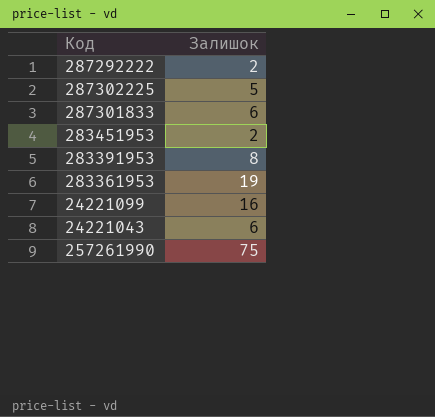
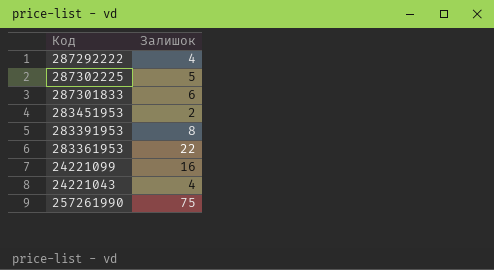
287292222 | Залишок: 2 -> 4
283361953 | Залишок: 19 -> 22
24221043 | Залишок: 6 -> 4

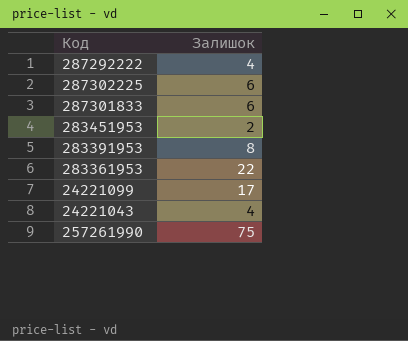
287302225 | Залишок: 5 -> 6
24221099 | Залишок: 16 -> 17

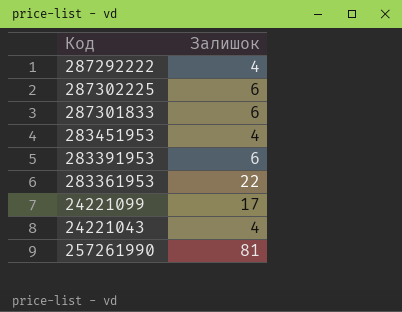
283451953 | Залишок: 2 -> 4
283391953 | Залишок: 8 -> 6
257261990 | Залишок: 75 -> 81

